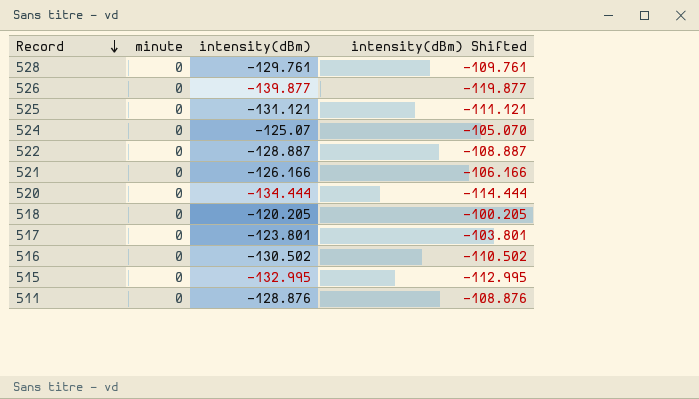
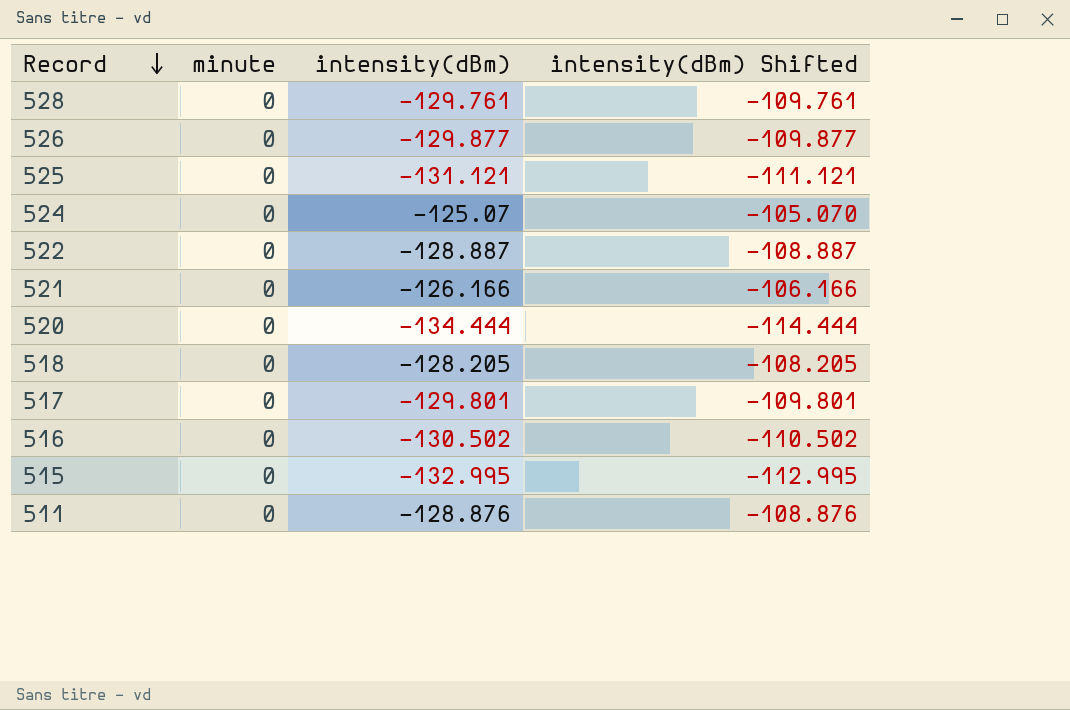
526 | intensity(dBm): -139.877 -> -129.877
526 | intensity(dBm) Shifted: -119.877 -> -109.877
518 | intensity(dBm): -120.205 -> -128.205
518 | intensity(dBm) Shifted: -100.205 -> -108.205
517 | intensity(dBm): -123.801 -> -129.801
517 | intensity(dBm) Shifted: -103.801 -> -109.801

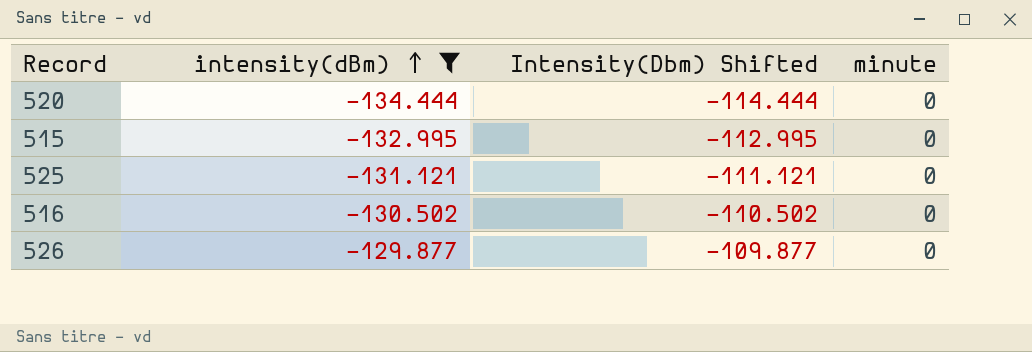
filter: none -> intensity(dBm) <= -129.877
row order: Record descending -> intensity(dBm) ascending
column name: intensity(dBm) Shifted -> Intensity(Dbm) Shifted
column minute | position: 2 -> 4

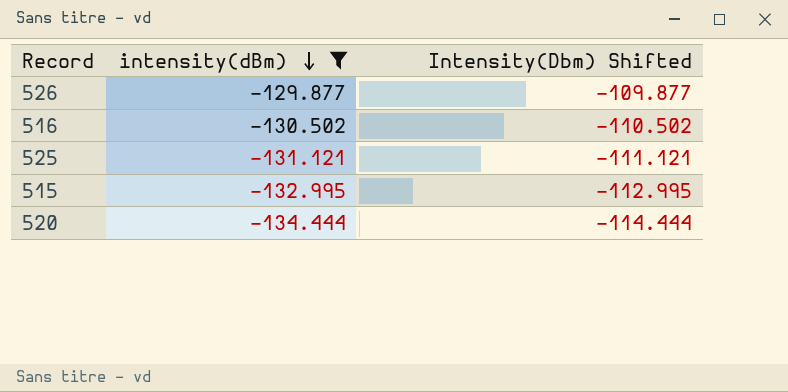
row order: intensity(dBm) ascending -> intensity(dBm) descending
column minute | position: 4 -> none

